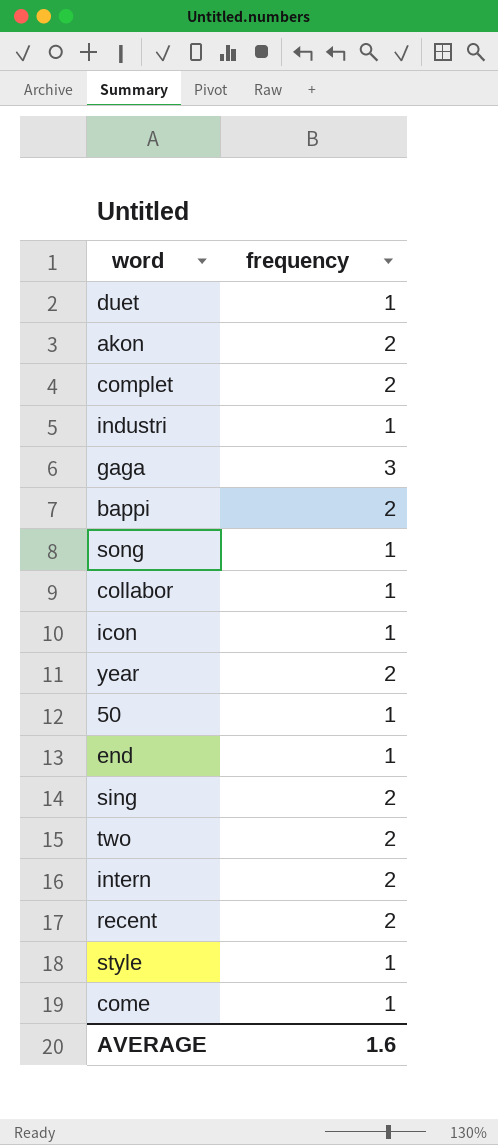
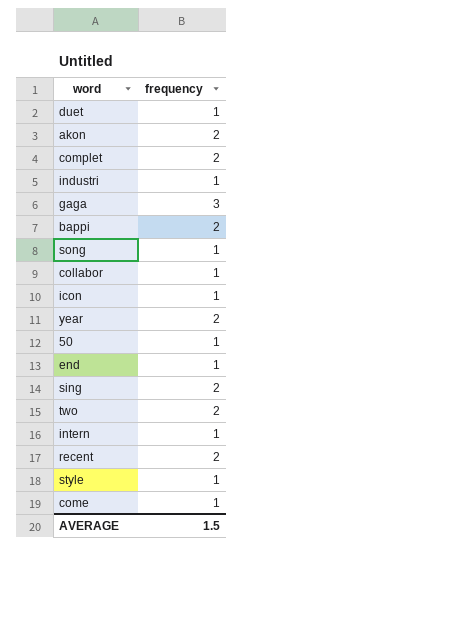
intern | frequency: 2 -> 1
AVERAGE | frequency: 1.6 -> 1.5

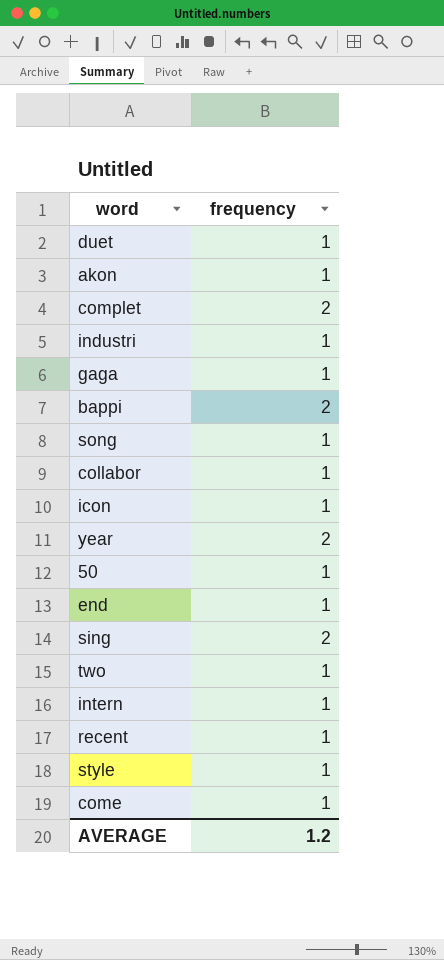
akon | frequency: 2 -> 1
gaga | frequency: 3 -> 1
two | frequency: 2 -> 1
recent | frequency: 2 -> 1
AVERAGE | frequency: 1.5 -> 1.2

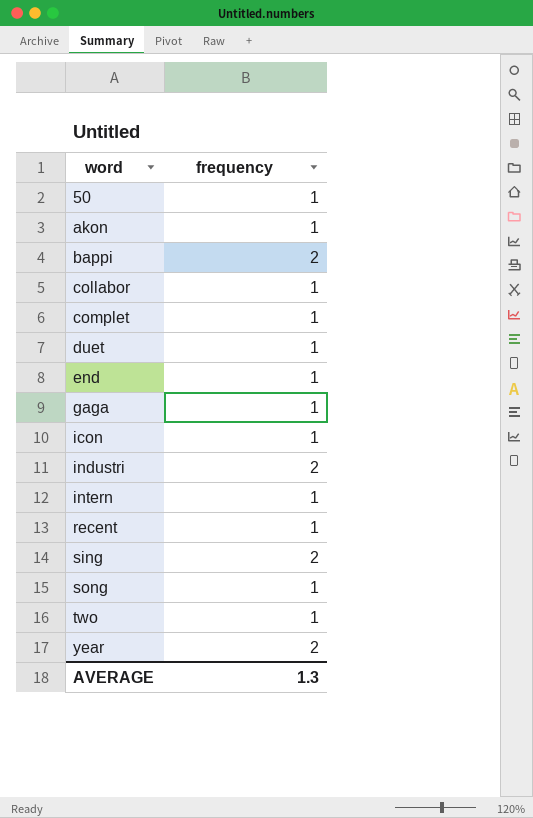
row order: none -> word ascending
row style: 1 -> none
row come: 1 -> none
complet | frequency: 2 -> 1
industri | frequency: 1 -> 2
AVERAGE | frequency: 1.2 -> 1.3

